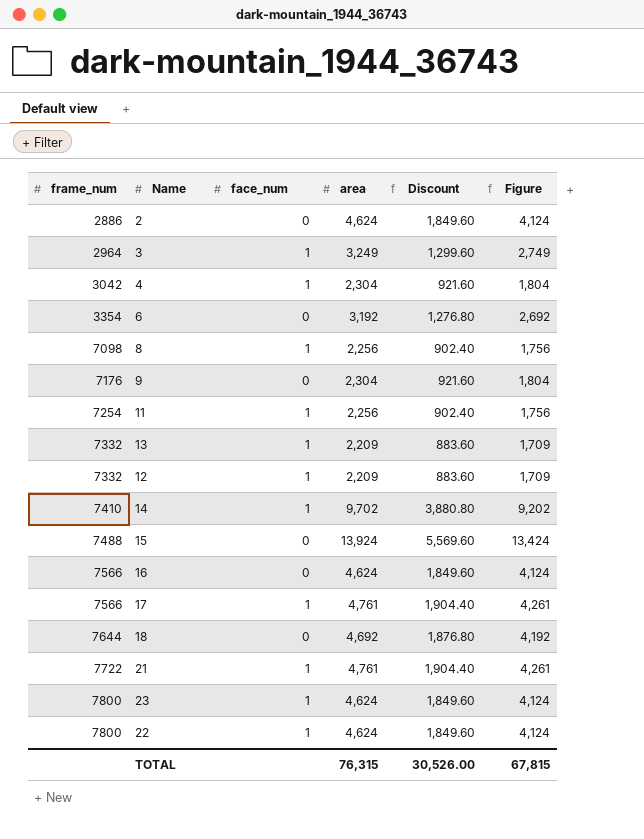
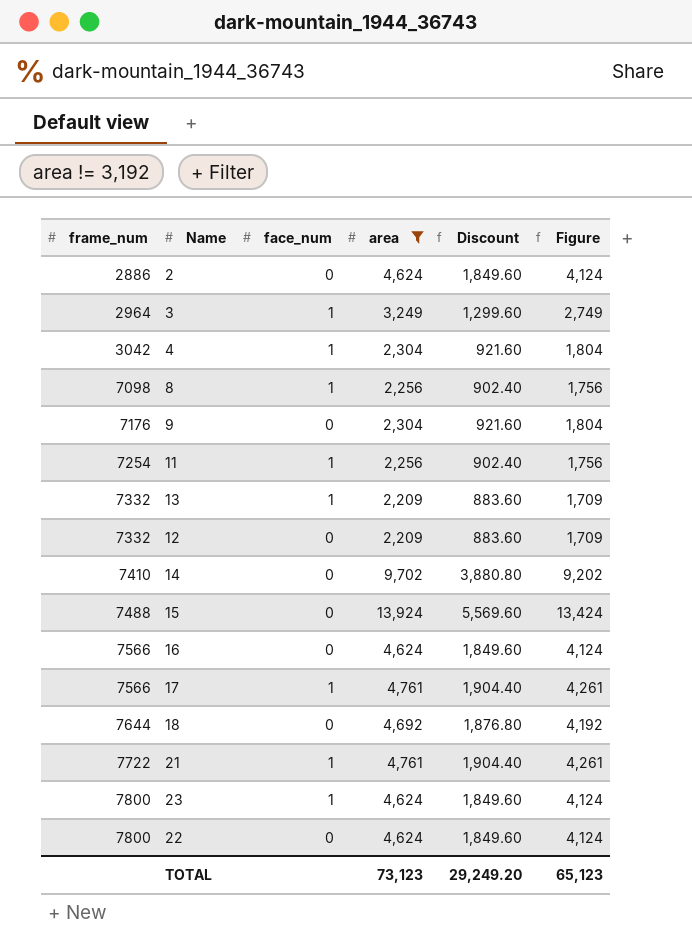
filter: none -> area != 3,192
12 | face_num: 1 -> 0
14 | face_num: 1 -> 0
22 | face_num: 1 -> 0
TOTAL | area: 76,315 -> 73,123
TOTAL | Discount: 30,526.00 -> 29,249.20
TOTAL | Figure: 67,815 -> 65,123

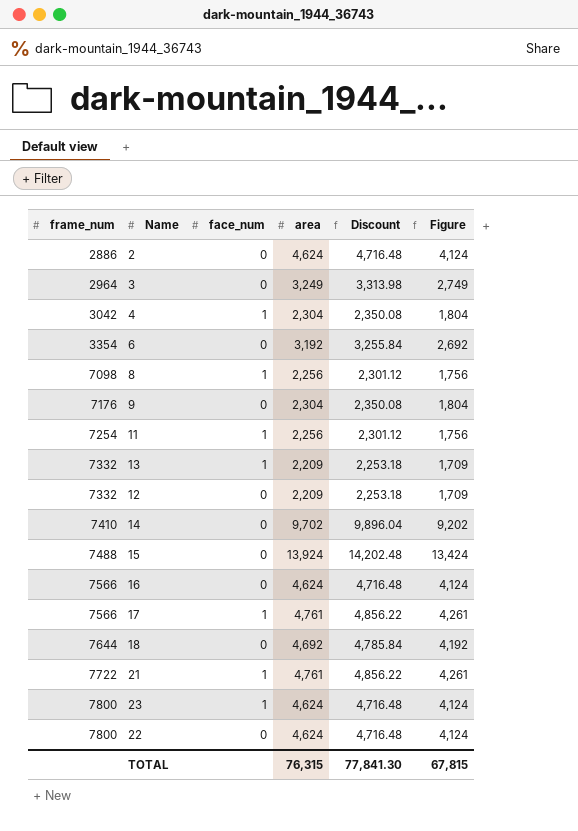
filter: area != 3,192 -> none
column Discount | formula: [area] * 0.4 -> [area] * 1.02
3 | face_num: 1 -> 0
TOTAL | area: 73,123 -> 76,315
TOTAL | Discount: 29,249.20 -> 77,841.30
TOTAL | Figure: 65,123 -> 67,815

